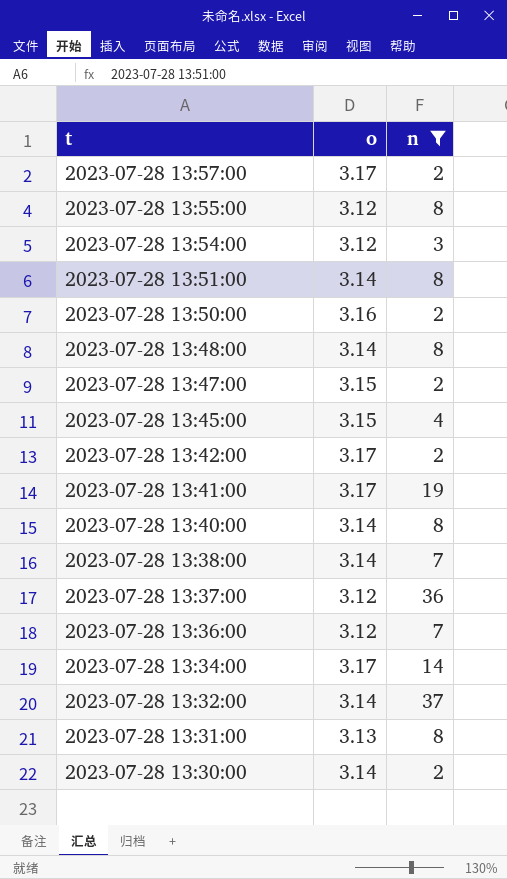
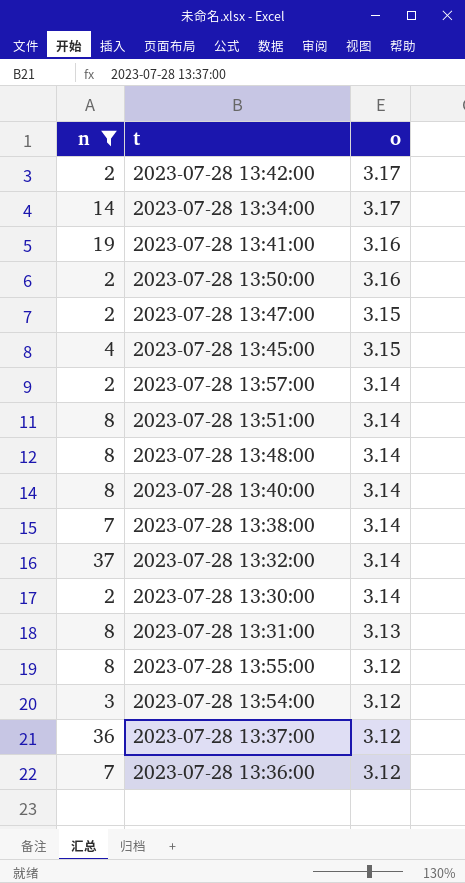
row order: t descending -> o descending
column n | position: 3 -> 1
2023-07-28 13:41:00 | o: 3.17 -> 3.16
2023-07-28 13:57:00 | o: 3.17 -> 3.14

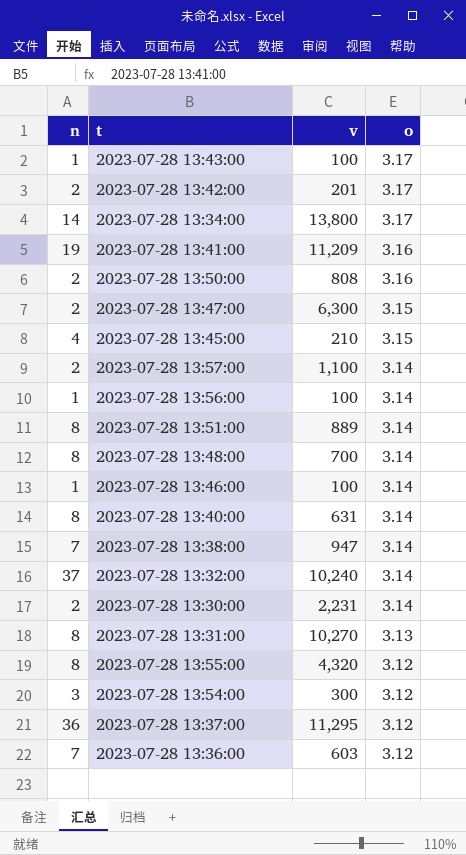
filter: n != 1 -> none
column v | position: none -> 3

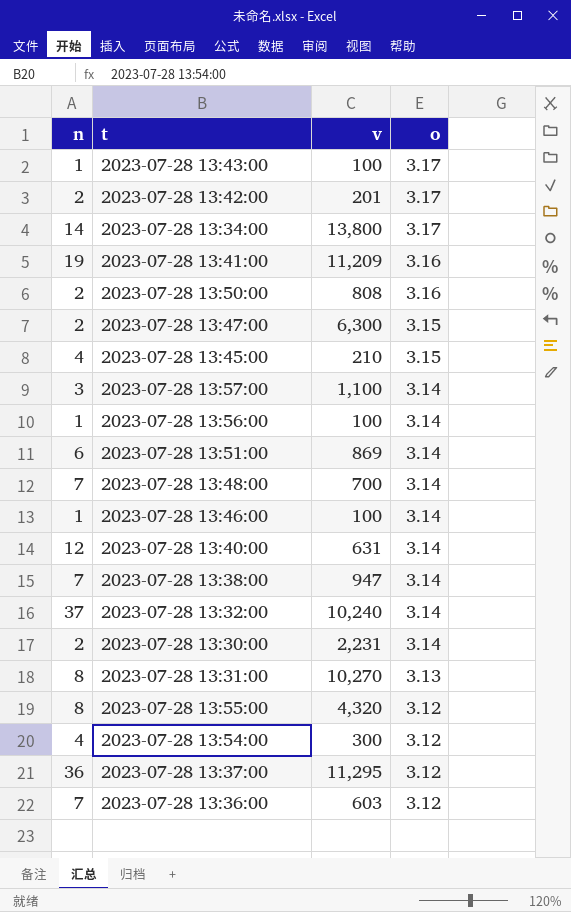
2023-07-28 13:57:00 | n: 2 -> 3
2023-07-28 13:51:00 | n: 8 -> 6
2023-07-28 13:51:00 | v: 889 -> 869
2023-07-28 13:48:00 | n: 8 -> 7
2023-07-28 13:40:00 | n: 8 -> 12
2023-07-28 13:54:00 | n: 3 -> 4

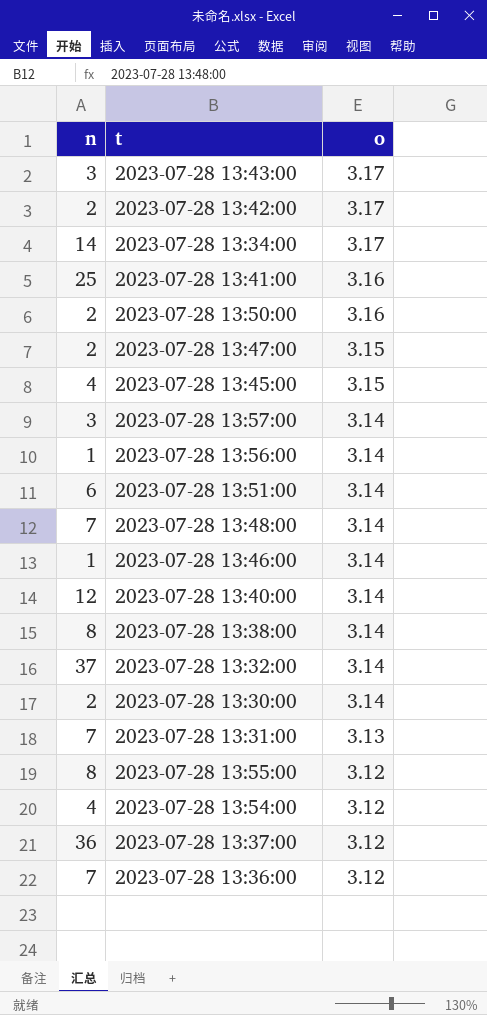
column v | position: 3 -> none
2023-07-28 13:43:00 | n: 1 -> 3
2023-07-28 13:41:00 | n: 19 -> 25
2023-07-28 13:38:00 | n: 7 -> 8
2023-07-28 13:31:00 | n: 8 -> 7

